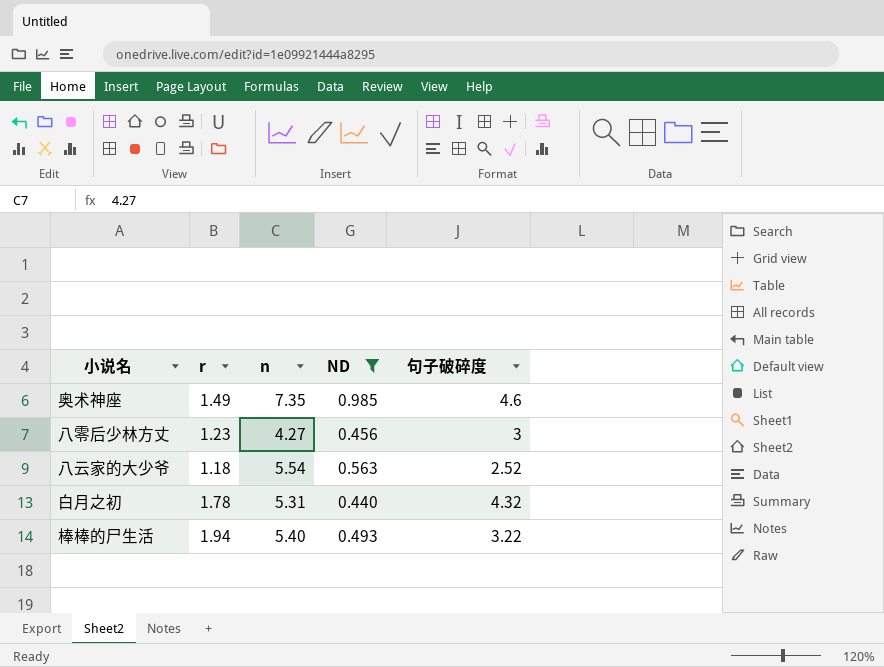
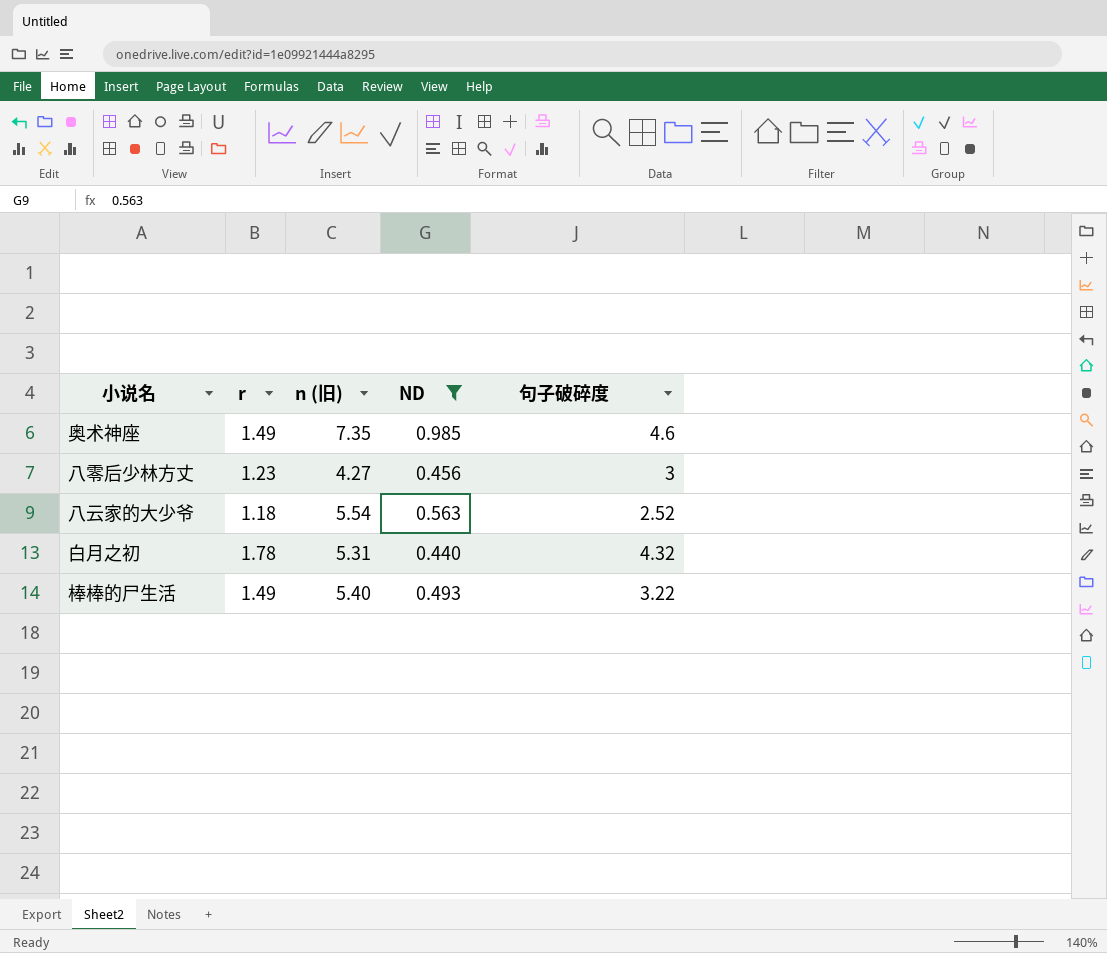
column name: n -> n (旧)
棒棒的尸生活 | r: 1.94 -> 1.49

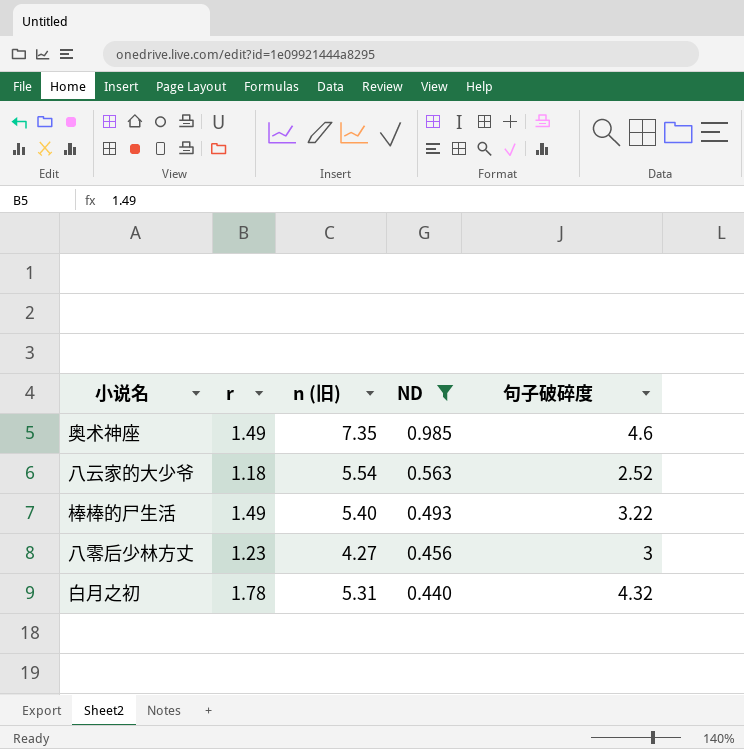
row order: none -> ND descending

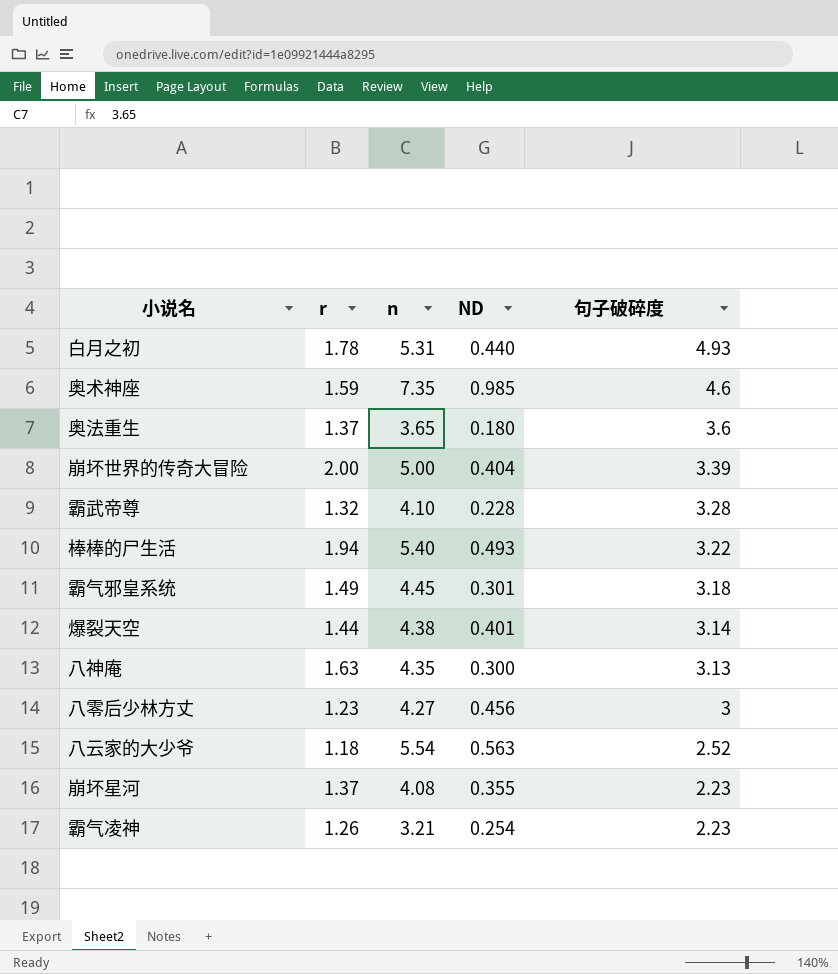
filter: ND >= 0.440 -> none
row order: ND descending -> 句子破碎度 descending
column name: n (旧) -> n
白月之初 | 句子破碎度: 4.32 -> 4.93
奥术神座 | r: 1.49 -> 1.59
棒棒的尸生活 | r: 1.49 -> 1.94

